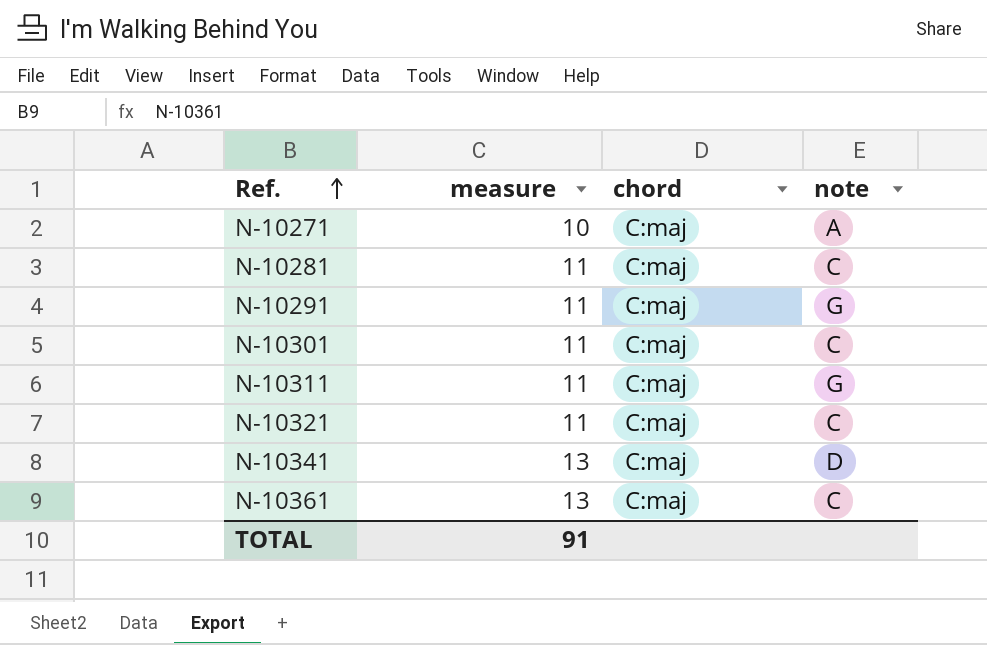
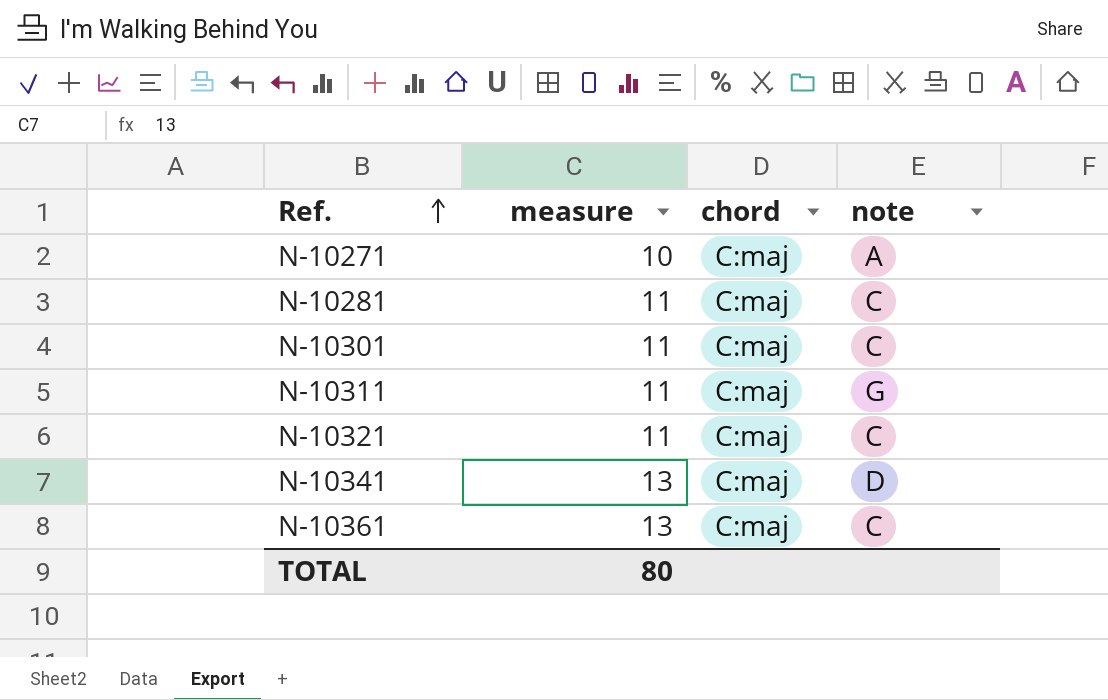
row N-10291: 11 | C:maj | G -> none
TOTAL | measure: 91 -> 80

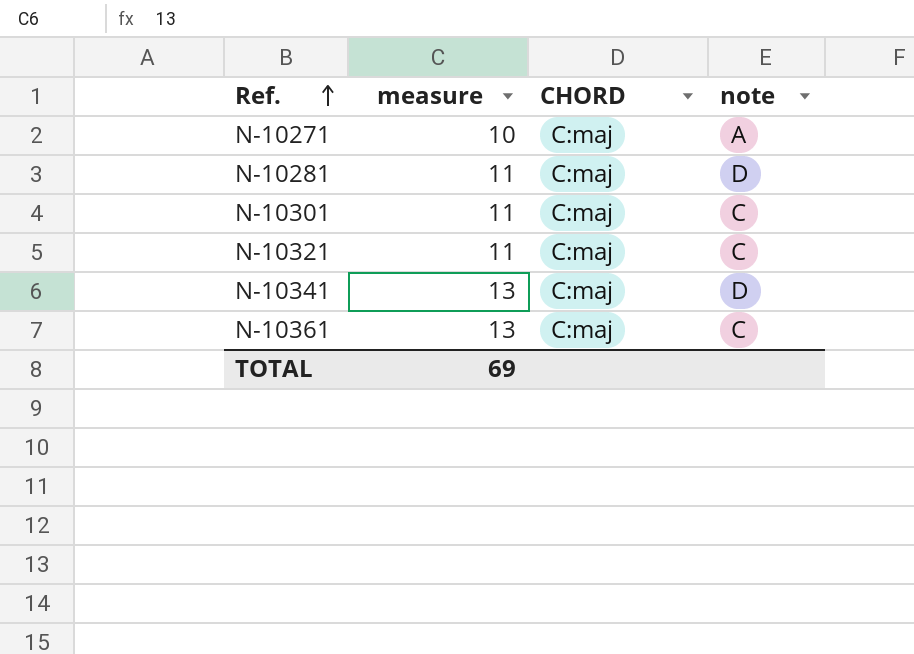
column name: chord -> CHORD
row N-10311: 11 | C:maj | G -> none
N-10281 | note: C -> D
TOTAL | measure: 80 -> 69

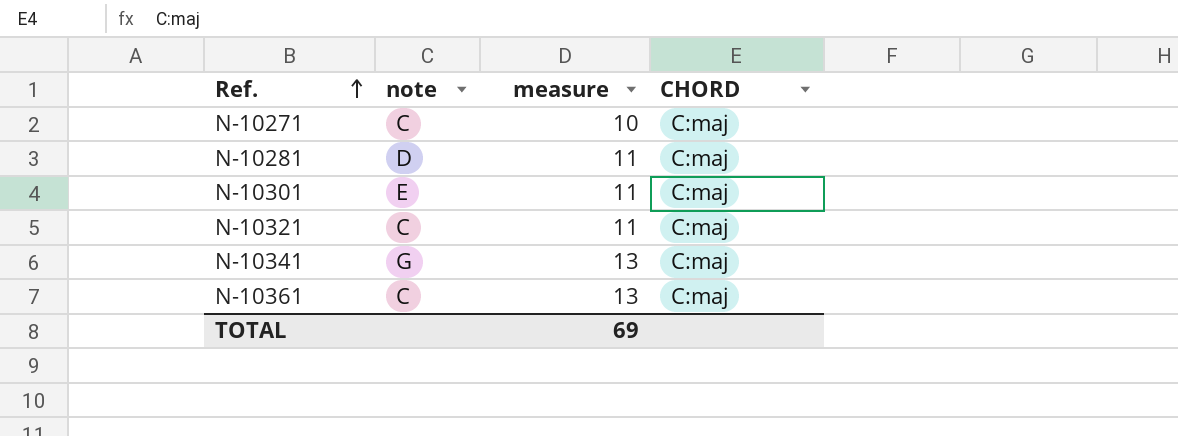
column note | position: 4 -> 2
N-10271 | note: A -> C
N-10301 | note: C -> E
N-10341 | note: D -> G

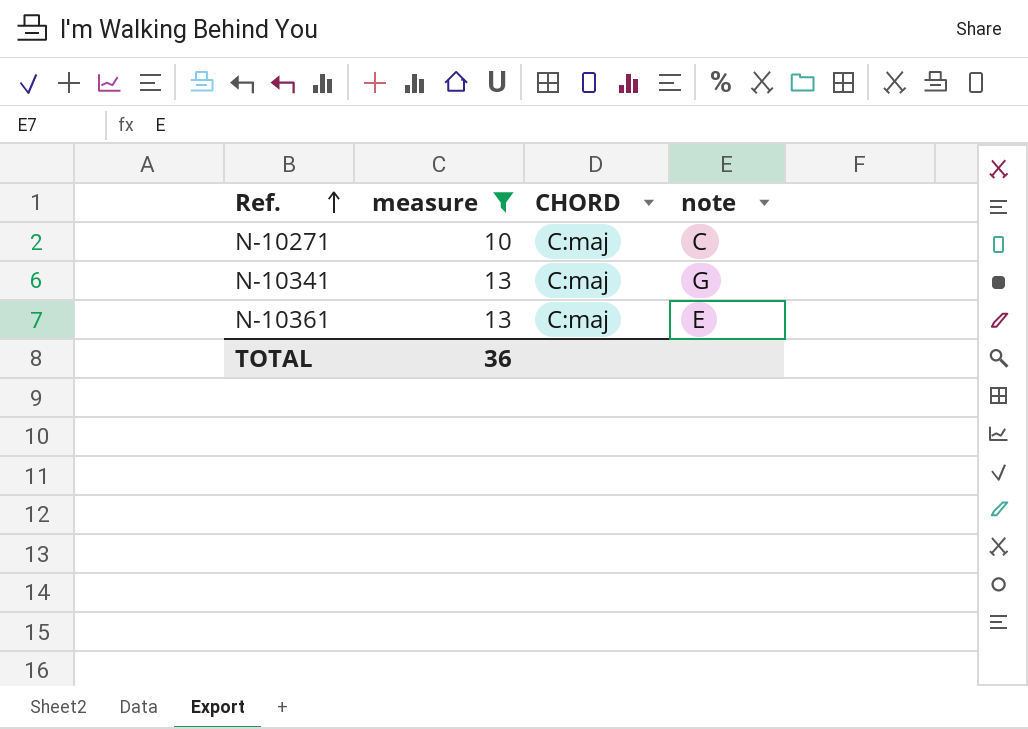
filter: none -> measure != 11
column note | position: 2 -> 4
N-10361 | note: C -> E
TOTAL | measure: 69 -> 36

